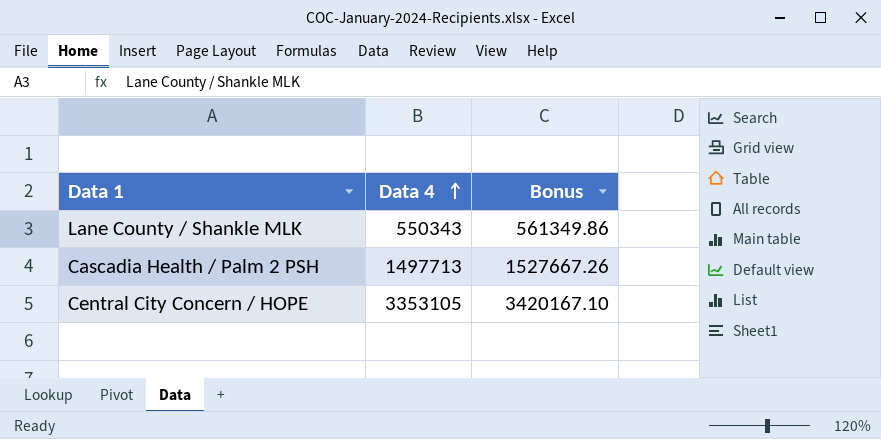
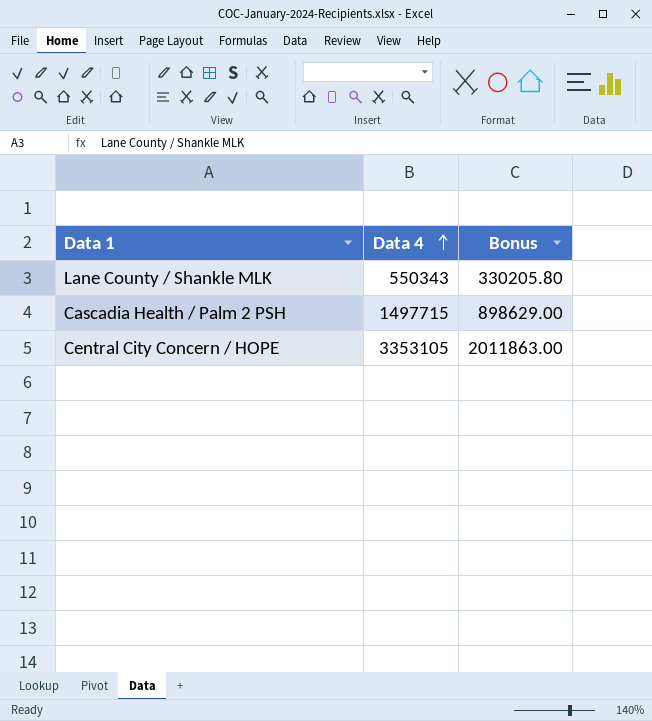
column Bonus | formula: [Data 4] * 1.02 -> [Data 4] * 0.6
Cascadia Health / Palm 2 PSH | Data 4: 1497713 -> 1497715

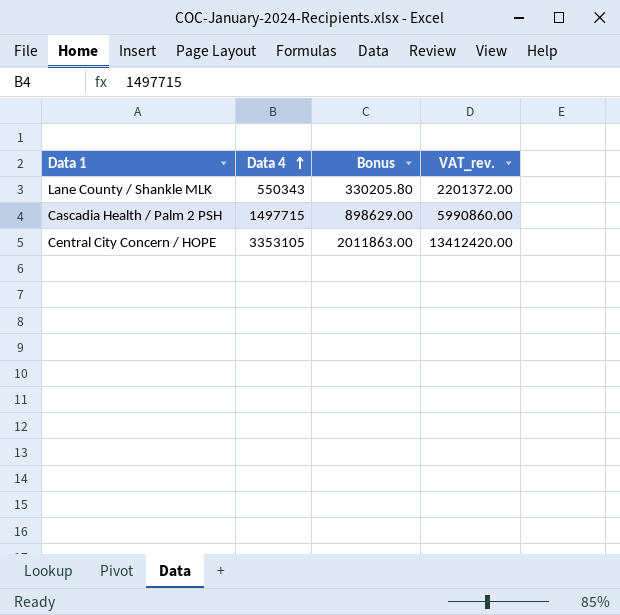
column VAT_rev. | formula: none -> [Data 4] * 4

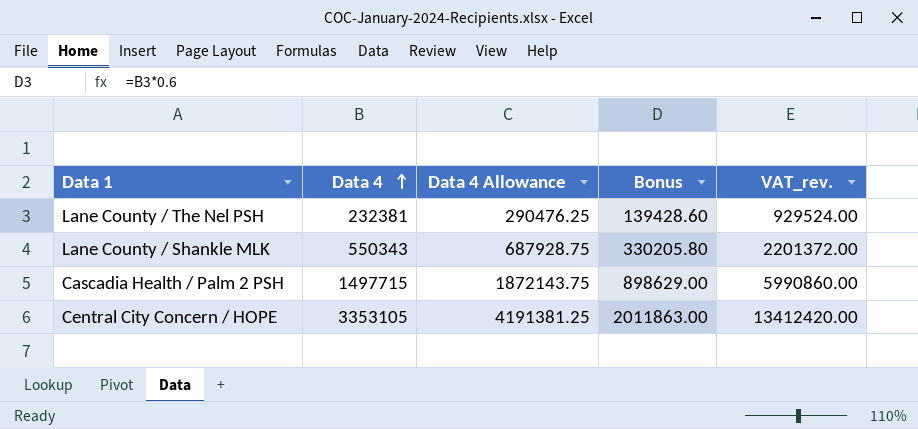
column Data 4 Allowance | formula: none -> [Data 4] * 1.25
row Lane County / The Nel PSH: none -> 232381 | 290476.25 | 139428.60 | 929524.00

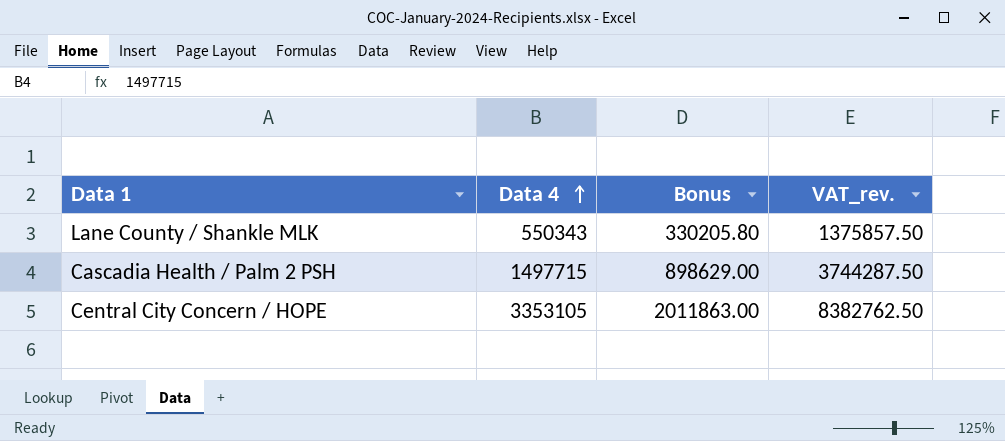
column Data 4 Allowance | formula: [Data 4] * 1.25 -> none
column VAT_rev. | formula: [Data 4] * 4 -> [Data 4] * 2.5
row Lane County / The Nel PSH: 232381 | 290476.25 | 139428.60 | 929524.00 -> none

